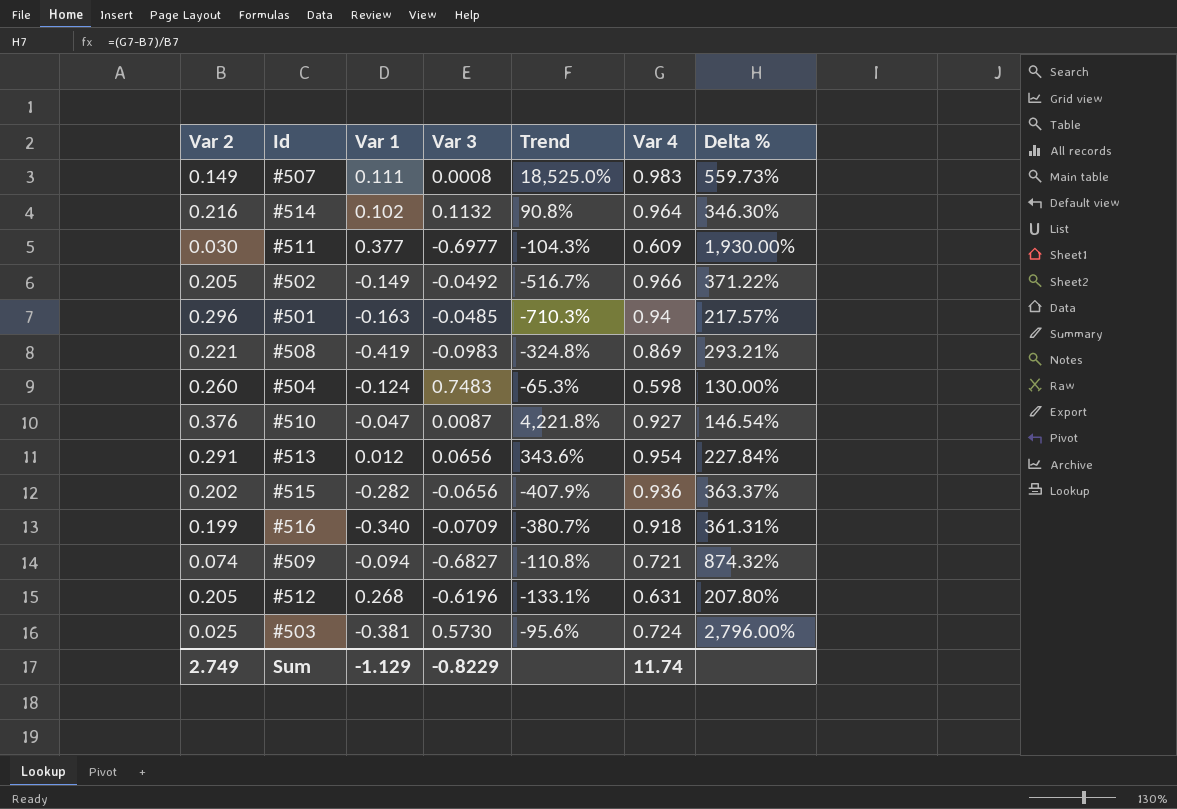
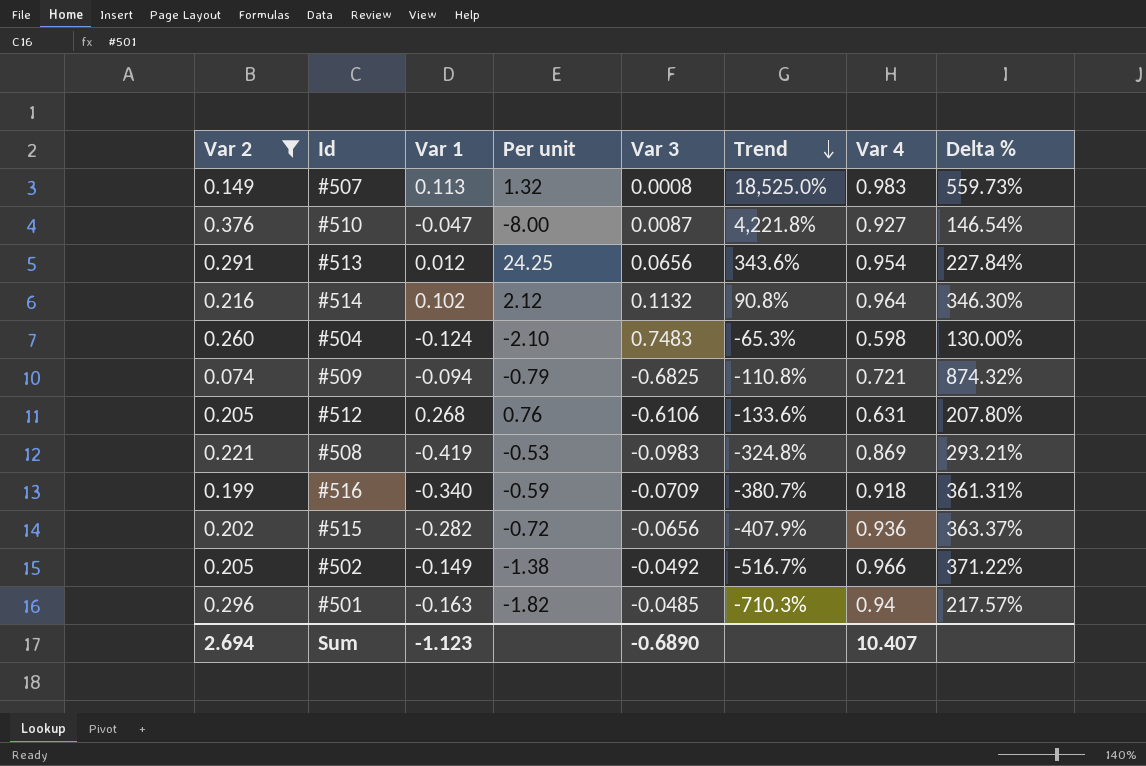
filter: none -> Var 2 >= 0.074
row order: none -> Trend descending
column Per unit | formula: none -> [Var 2] / [Var 1]
#507 | Var 1: 0.111 -> 0.113
#509 | Var 3: -0.6827 -> -0.6825
#512 | Var 3: -0.6196 -> -0.6106
#512 | Trend: -133.1% -> -133.6%
Sum | Var 2: 2.749 -> 2.694
Sum | Var 1: -1.129 -> -1.123
Sum | Var 3: -0.8229 -> -0.6890
Sum | Var 4: 11.74 -> 10.407

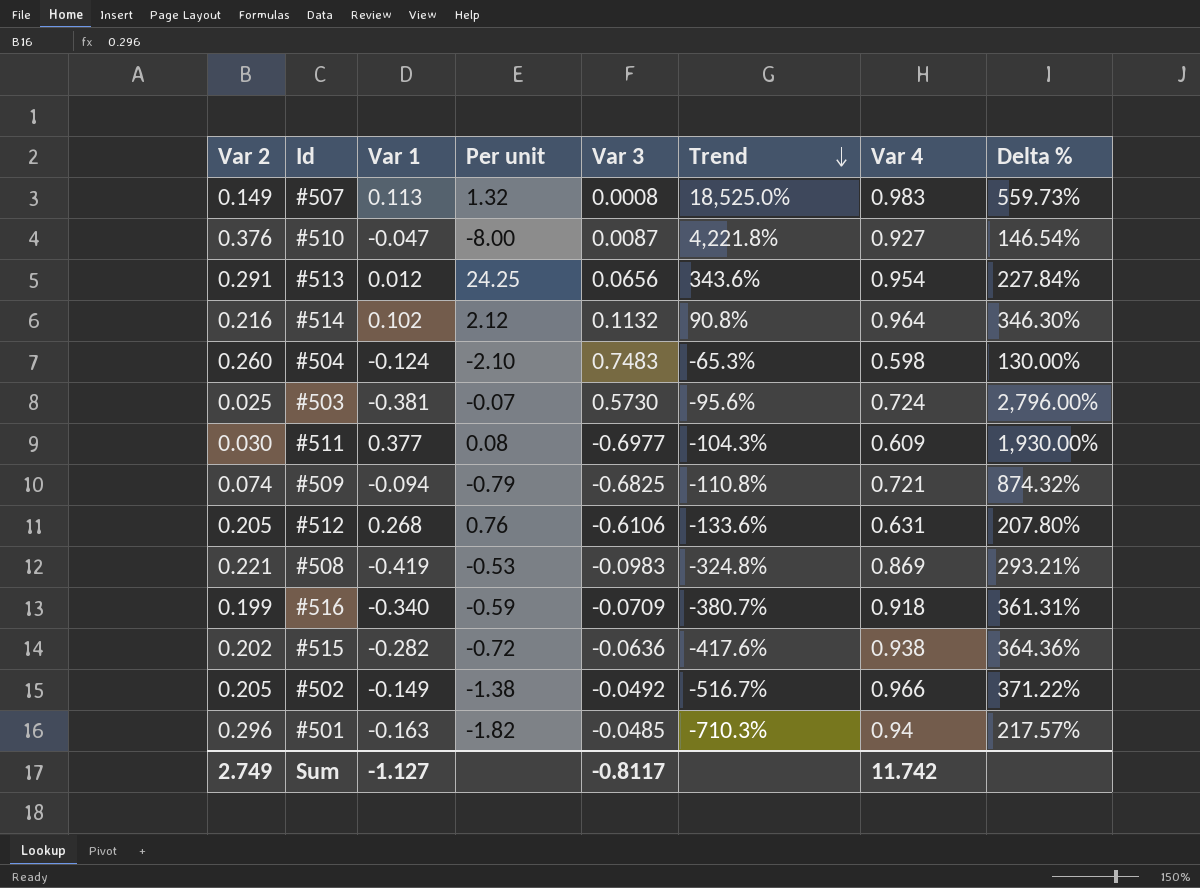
filter: Var 2 >= 0.074 -> none
#515 | Var 3: -0.0656 -> -0.0636
#515 | Trend: -407.9% -> -417.6%
#515 | Var 4: 0.936 -> 0.938
#515 | Delta %: 363.37% -> 364.36%
Sum | Var 2: 2.694 -> 2.749
Sum | Var 1: -1.123 -> -1.127
Sum | Var 3: -0.6890 -> -0.8117
Sum | Var 4: 10.407 -> 11.742

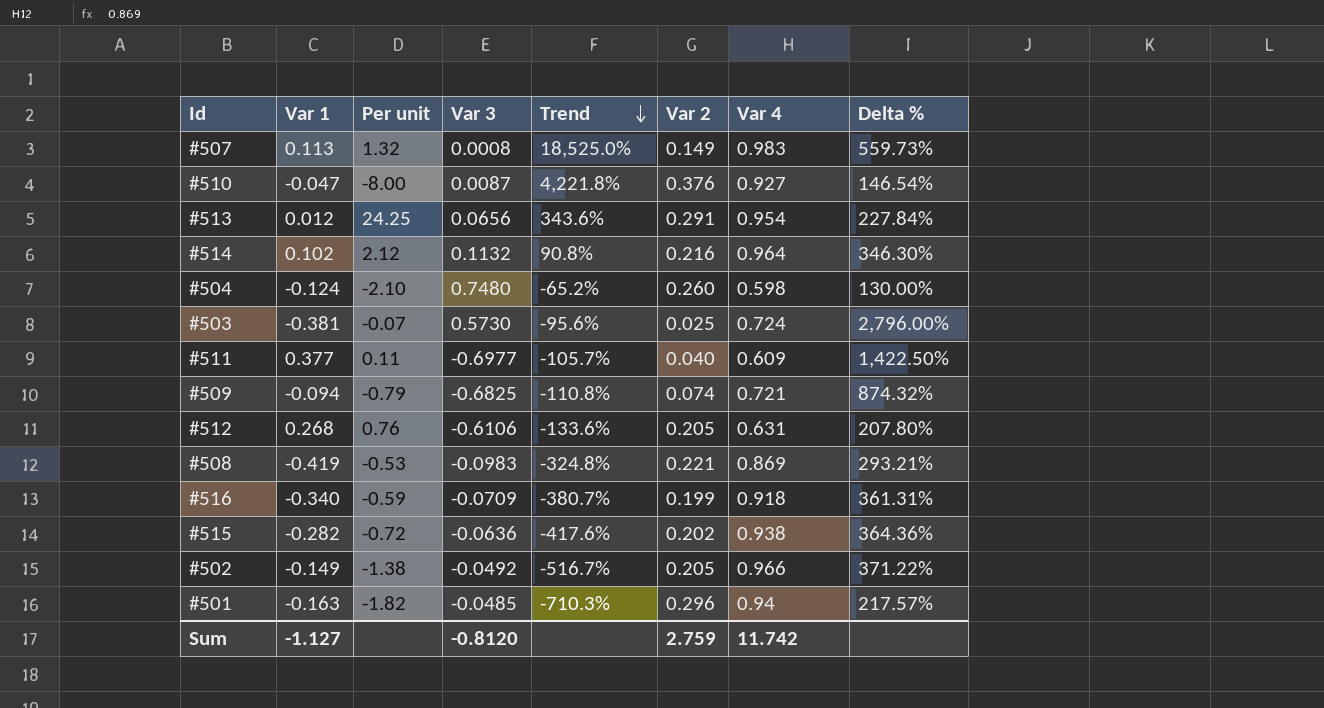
column Var 2 | position: 1 -> 6
#504 | Var 3: 0.7483 -> 0.7480
#504 | Trend: -65.3% -> -65.2%
#511 | Per unit: 0.08 -> 0.11
#511 | Trend: -104.3% -> -105.7%
#511 | Var 2: 0.030 -> 0.040
#511 | Delta %: 1,930.00% -> 1,422.50%
Sum | Var 3: -0.8117 -> -0.8120
Sum | Var 2: 2.749 -> 2.759

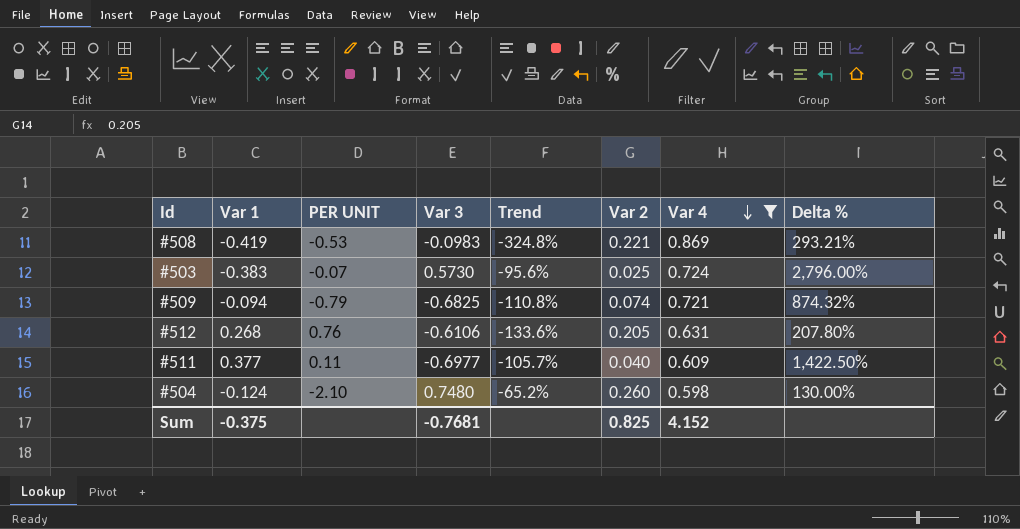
filter: none -> Var 4 <= 0.869
row order: Trend descending -> Var 4 descending
column name: Per unit -> PER UNIT
#503 | Var 1: -0.381 -> -0.383
Sum | Var 1: -1.127 -> -0.375
Sum | Var 3: -0.8120 -> -0.7681
Sum | Var 2: 2.759 -> 0.825
Sum | Var 4: 11.742 -> 4.152

